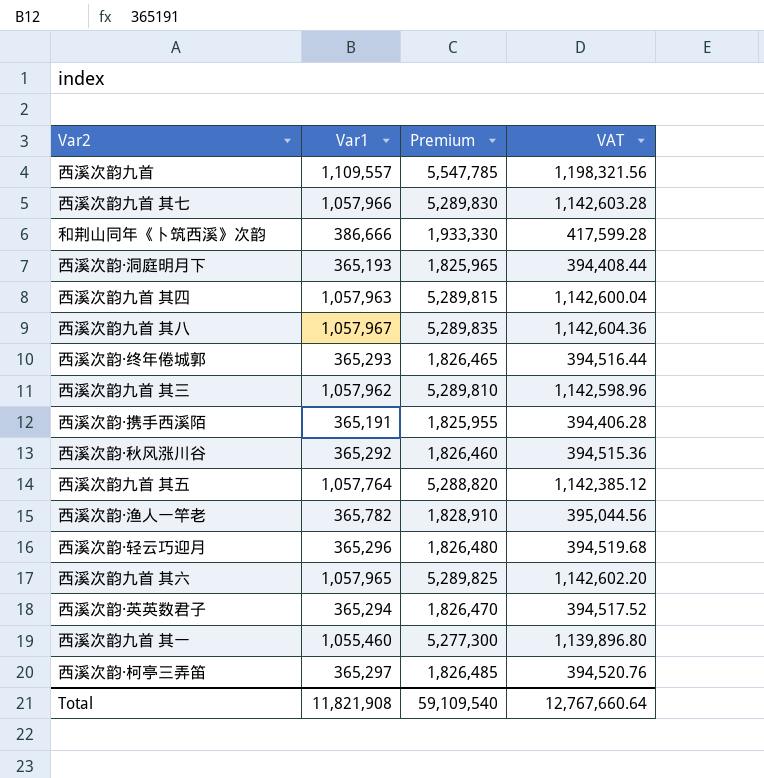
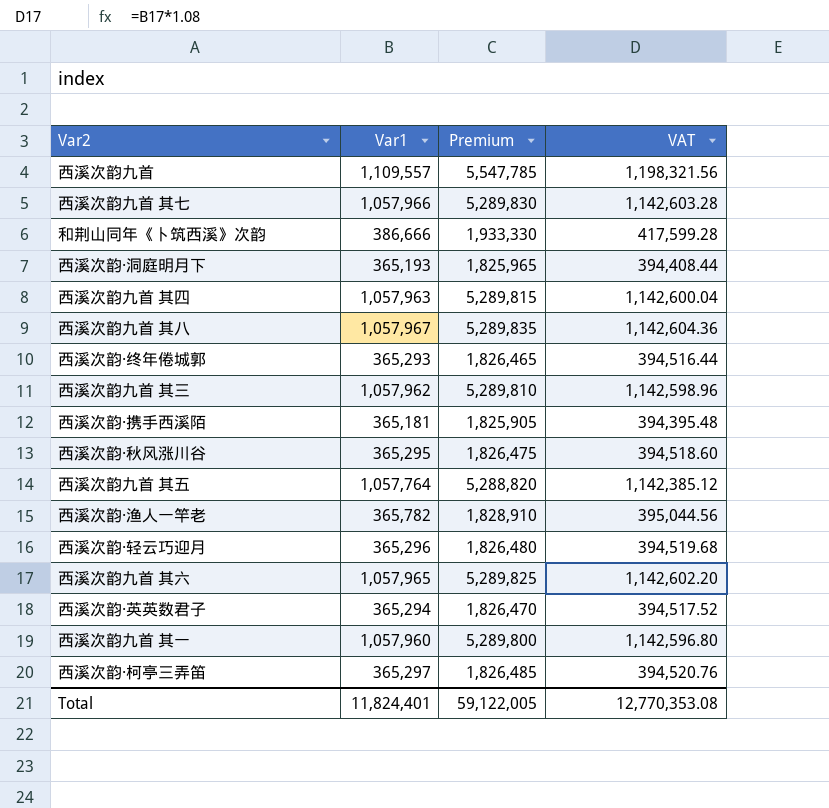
西溪次韵·携手西溪陌 | Var1: 365,191 -> 365,181
西溪次韵·携手西溪陌 | Premium: 1,825,955 -> 1,825,905
西溪次韵·携手西溪陌 | VAT: 394,406.28 -> 394,395.48
西溪次韵·秋风涨川谷 | Var1: 365,292 -> 365,295
西溪次韵·秋风涨川谷 | Premium: 1,826,460 -> 1,826,475
西溪次韵·秋风涨川谷 | VAT: 394,515.36 -> 394,518.60
西溪次韵九首 其一 | Var1: 1,055,460 -> 1,057,960
西溪次韵九首 其一 | Premium: 5,277,300 -> 5,289,800
西溪次韵九首 其一 | VAT: 1,139,896.80 -> 1,142,596.80
Total | Var1: 11,821,908 -> 11,824,401
Total | Premium: 59,109,540 -> 59,122,005
Total | VAT: 12,767,660.64 -> 12,770,353.08

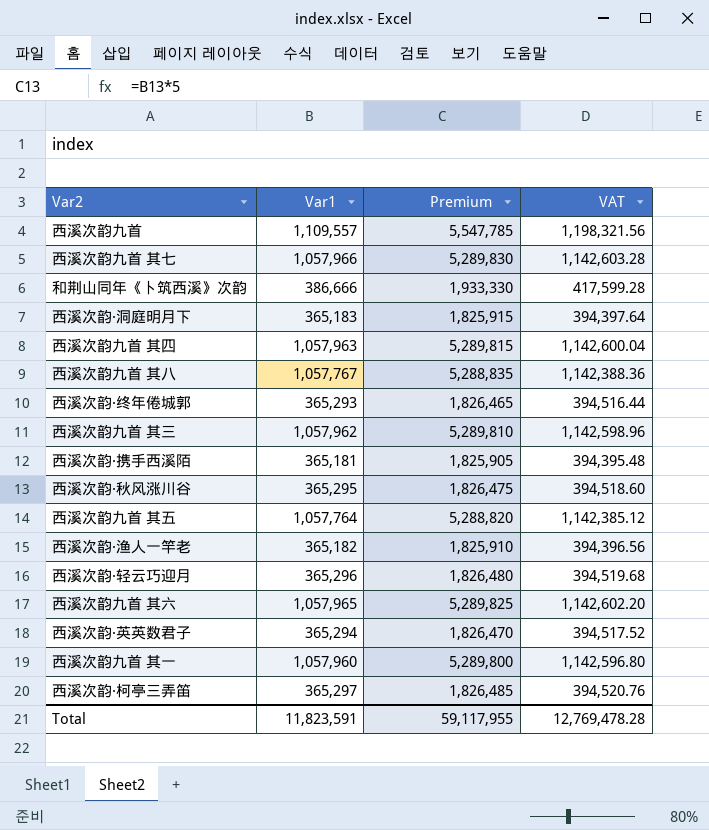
西溪次韵·洞庭明月下 | Var1: 365,193 -> 365,183
西溪次韵·洞庭明月下 | Premium: 1,825,965 -> 1,825,915
西溪次韵·洞庭明月下 | VAT: 394,408.44 -> 394,397.64
西溪次韵九首 其八 | Var1: 1,057,967 -> 1,057,767
西溪次韵九首 其八 | Premium: 5,289,835 -> 5,288,835
西溪次韵九首 其八 | VAT: 1,142,604.36 -> 1,142,388.36
西溪次韵·渔人一竿老 | Var1: 365,782 -> 365,182
西溪次韵·渔人一竿老 | Premium: 1,828,910 -> 1,825,910
西溪次韵·渔人一竿老 | VAT: 395,044.56 -> 394,396.56
Total | Var1: 11,824,401 -> 11,823,591
Total | Premium: 59,122,005 -> 59,117,955
Total | VAT: 12,770,353.08 -> 12,769,478.28

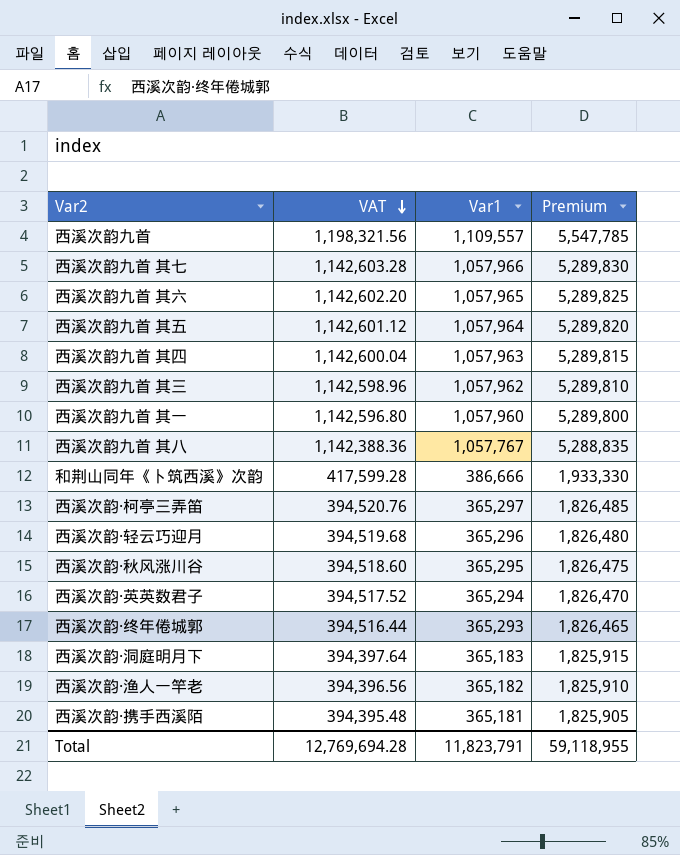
row order: none -> VAT descending
column VAT | position: 4 -> 2
西溪次韵九首 其五 | VAT: 1,142,385.12 -> 1,142,601.12
西溪次韵九首 其五 | Var1: 1,057,764 -> 1,057,964
西溪次韵九首 其五 | Premium: 5,288,820 -> 5,289,820
Total | VAT: 12,769,478.28 -> 12,769,694.28
Total | Var1: 11,823,591 -> 11,823,791
Total | Premium: 59,117,955 -> 59,118,955

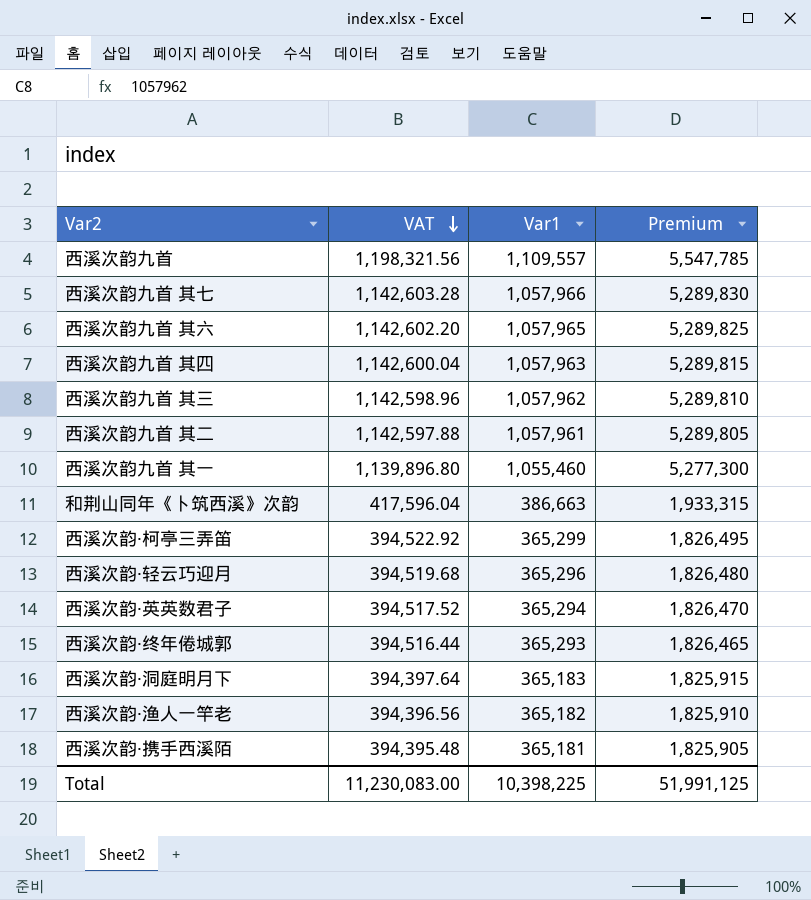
row 西溪次韵九首 其五: 1,142,601.12 | 1,057,964 | 5,289,820 -> none
row 西溪次韵九首 其八: 1,142,388.36 | 1,057,767 | 5,288,835 -> none
row 西溪次韵·秋风涨川谷: 394,518.60 | 365,295 | 1,826,475 -> none
row 西溪次韵九首 其二: none -> 1,142,597.88 | 1,057,961 | 5,289,805
西溪次韵九首 其一 | VAT: 1,142,596.80 -> 1,139,896.80
西溪次韵九首 其一 | Var1: 1,057,960 -> 1,055,460
西溪次韵九首 其一 | Premium: 5,289,800 -> 5,277,300
和荆山同年《卜筑西溪》次韵 | VAT: 417,599.28 -> 417,596.04
和荆山同年《卜筑西溪》次韵 | Var1: 386,666 -> 386,663
和荆山同年《卜筑西溪》次韵 | Premium: 1,933,330 -> 1,933,315
西溪次韵·柯亭三弄笛 | VAT: 394,520.76 -> 394,522.92
西溪次韵·柯亭三弄笛 | Var1: 365,297 -> 365,299
西溪次韵·柯亭三弄笛 | Premium: 1,826,485 -> 1,826,495
Total | VAT: 12,769,694.28 -> 11,230,083.00
Total | Var1: 11,823,791 -> 10,398,225
Total | Premium: 59,118,955 -> 51,991,125

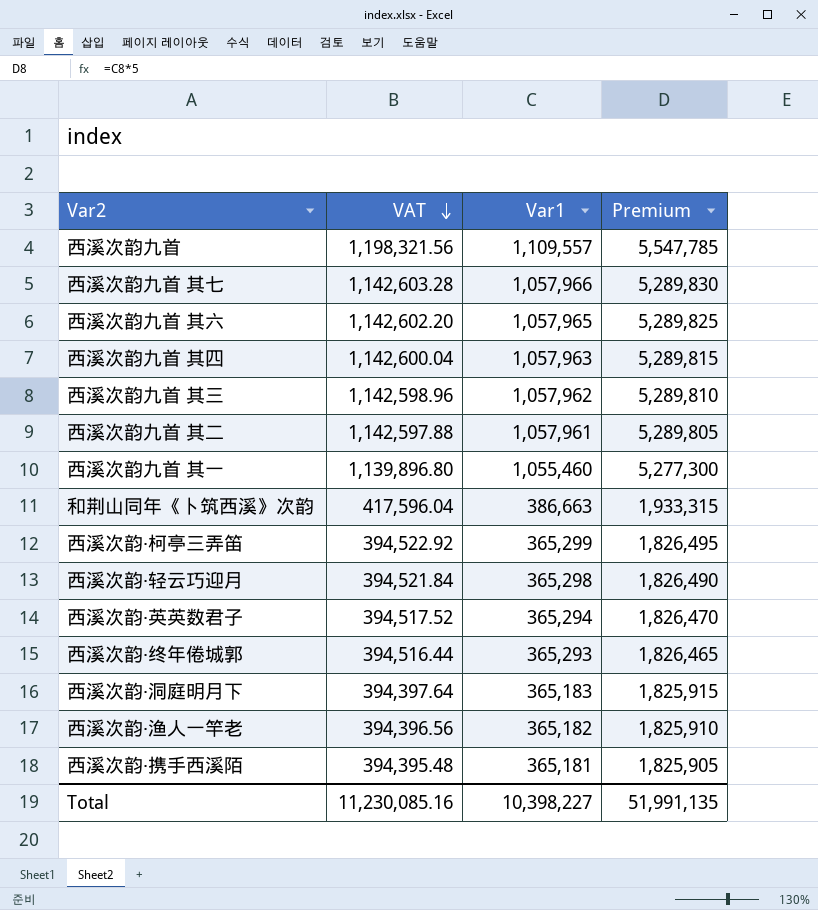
西溪次韵·轻云巧迎月 | VAT: 394,519.68 -> 394,521.84
西溪次韵·轻云巧迎月 | Var1: 365,296 -> 365,298
西溪次韵·轻云巧迎月 | Premium: 1,826,480 -> 1,826,490
Total | VAT: 11,230,083.00 -> 11,230,085.16
Total | Var1: 10,398,225 -> 10,398,227
Total | Premium: 51,991,125 -> 51,991,135

